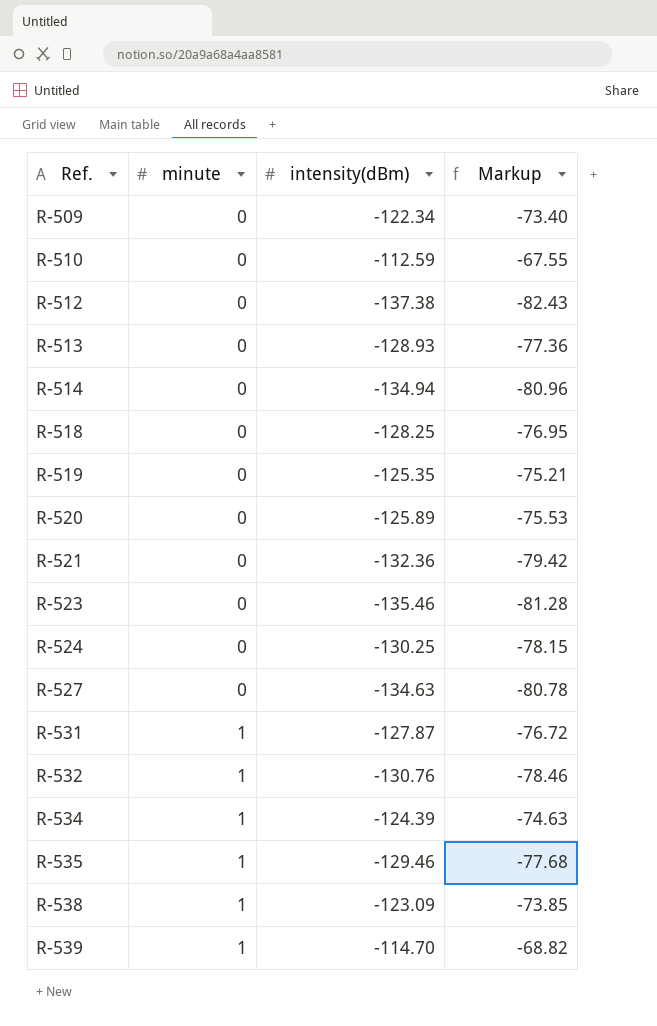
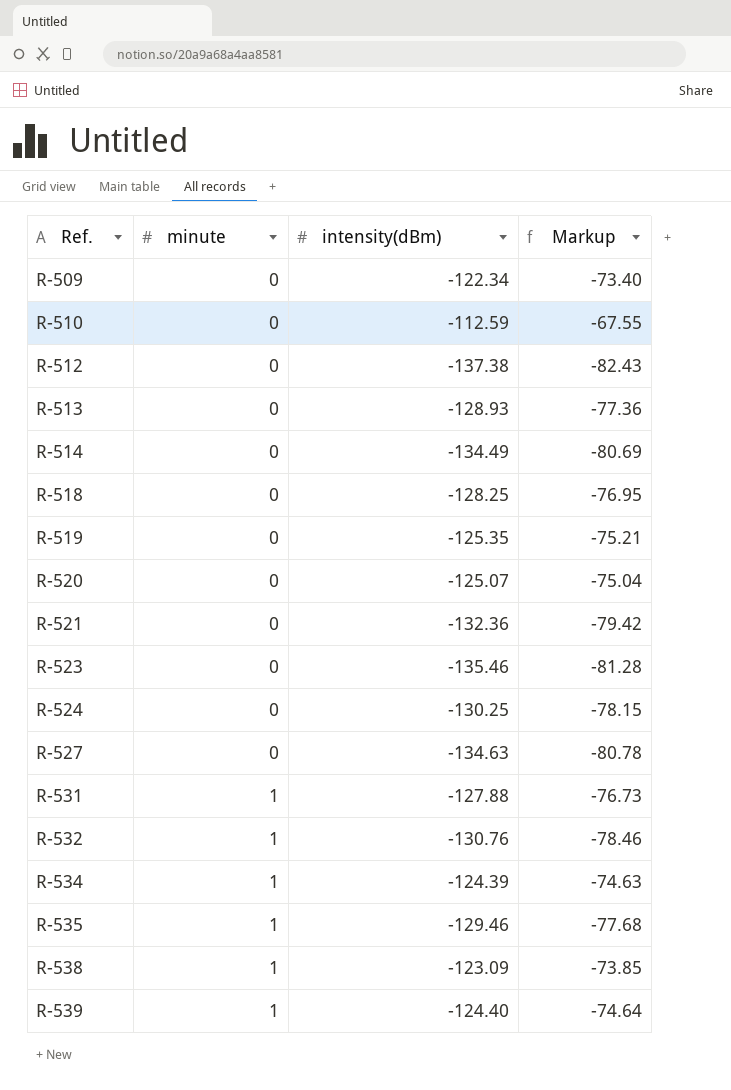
R-514 | intensity(dBm): -134.94 -> -134.49
R-514 | Markup: -80.96 -> -80.69
R-520 | intensity(dBm): -125.89 -> -125.07
R-520 | Markup: -75.53 -> -75.04
R-531 | intensity(dBm): -127.87 -> -127.88
R-531 | Markup: -76.72 -> -76.73
R-539 | intensity(dBm): -114.70 -> -124.40
R-539 | Markup: -68.82 -> -74.64

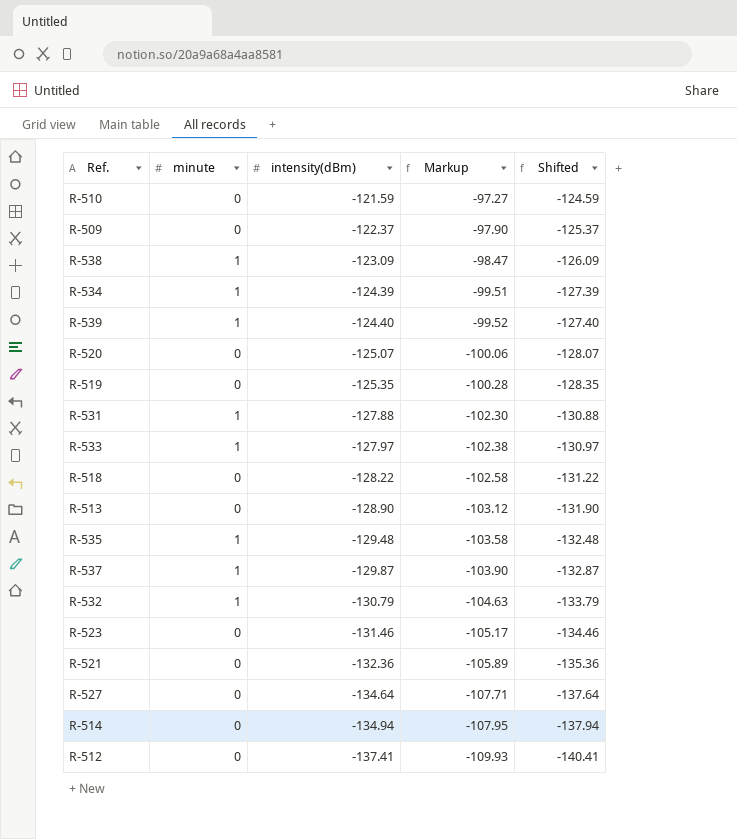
row order: Ref. ascending -> intensity(dBm) descending
column Markup | formula: [intensity(dBm)] * 0.6 -> [intensity(dBm)] * 0.8
column Shifted | formula: none -> [intensity(dBm)] - 3
row R-524: 0 | -130.25 | -78.15 -> none
R-510 | intensity(dBm): -112.59 -> -121.59
R-509 | intensity(dBm): -122.34 -> -122.37
row R-533: none -> 1 | -127.97 | -102.38 | -130.97
R-518 | intensity(dBm): -128.25 -> -128.22
R-513 | intensity(dBm): -128.93 -> -128.90
R-535 | intensity(dBm): -129.46 -> -129.48
row R-537: none -> 1 | -129.87 | -103.90 | -132.87
R-532 | intensity(dBm): -130.76 -> -130.79
R-523 | intensity(dBm): -135.46 -> -131.46
R-527 | intensity(dBm): -134.63 -> -134.64
R-514 | intensity(dBm): -134.49 -> -134.94
R-512 | intensity(dBm): -137.38 -> -137.41

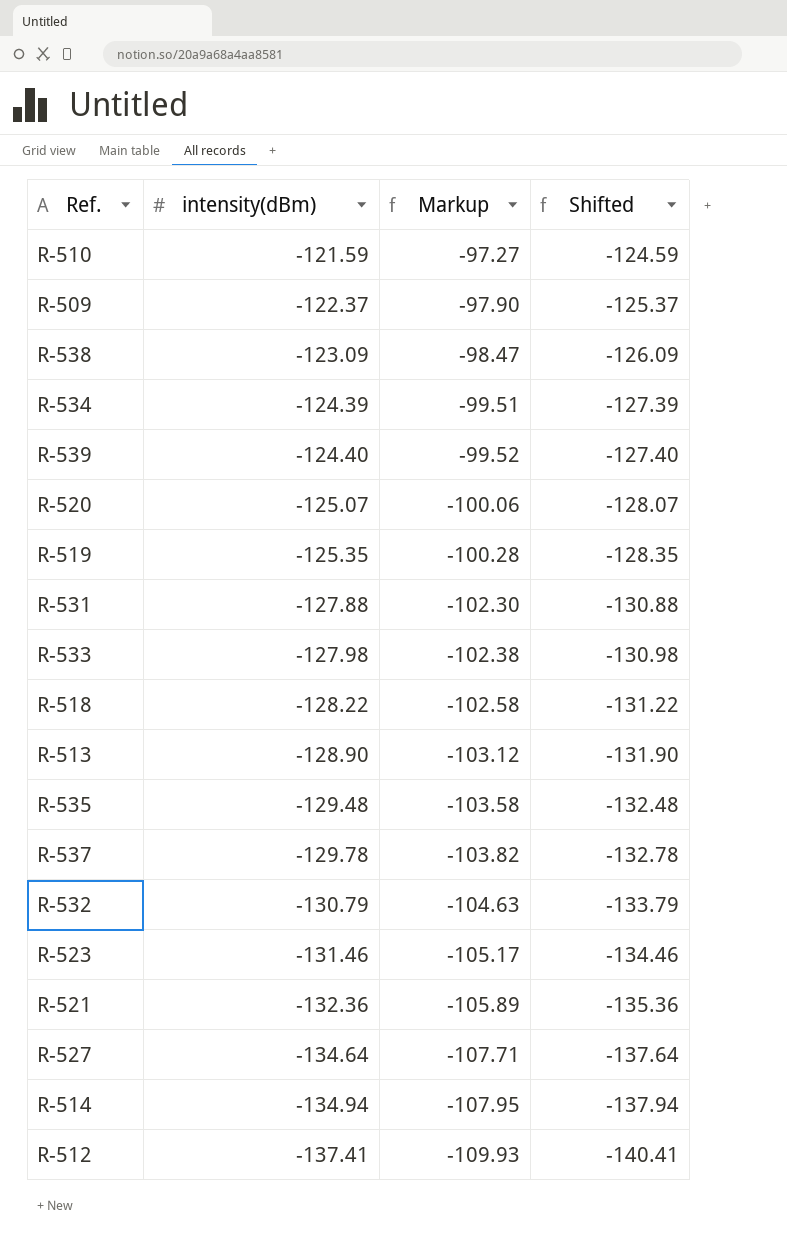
column minute | position: 2 -> none
R-533 | intensity(dBm): -127.97 -> -127.98
R-533 | Shifted: -130.97 -> -130.98
R-537 | intensity(dBm): -129.87 -> -129.78
R-537 | Markup: -103.90 -> -103.82
R-537 | Shifted: -132.87 -> -132.78

